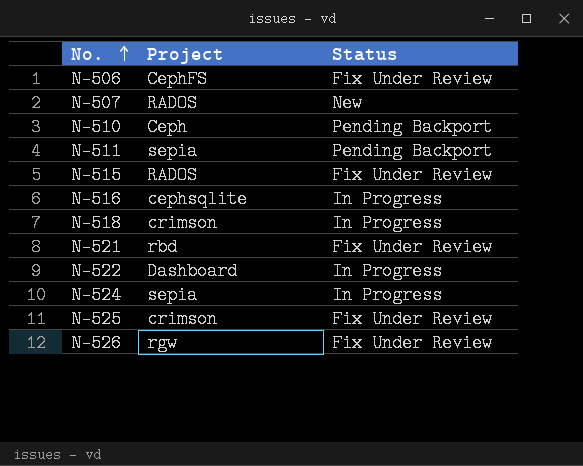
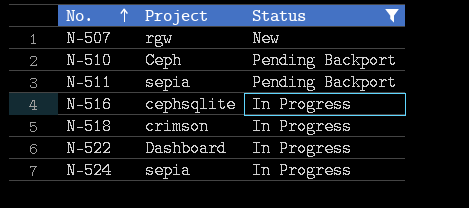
filter: none -> Status != Fix Under Review
N-507 | Project: RADOS -> rgw

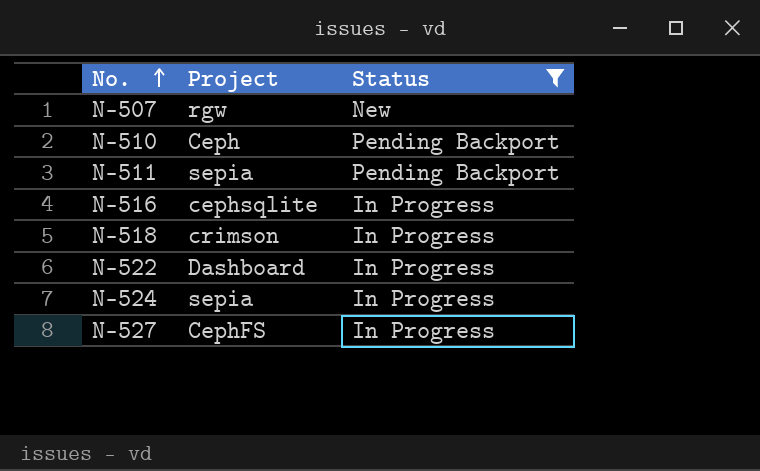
row N-527: none -> CephFS | In Progress

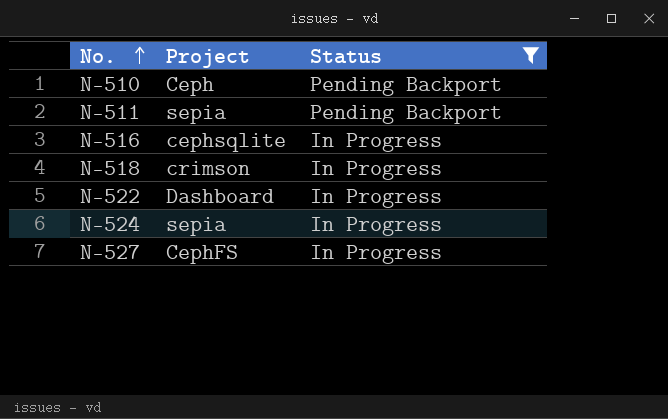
row N-507: rgw | New -> none

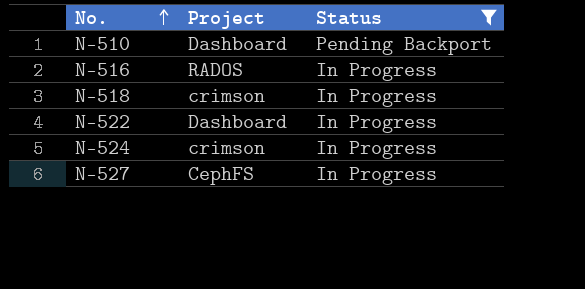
row N-511: sepia | Pending Backport -> none
N-510 | Project: Ceph -> Dashboard
N-516 | Project: cephsqlite -> RADOS
N-524 | Project: sepia -> crimson

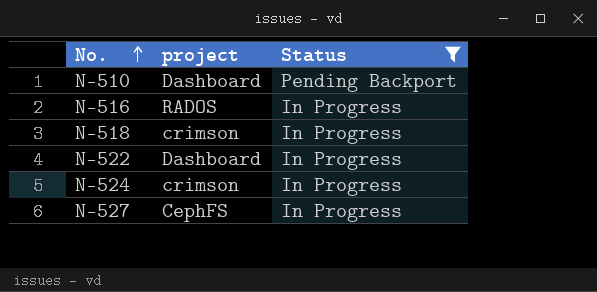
column name: Project -> project

